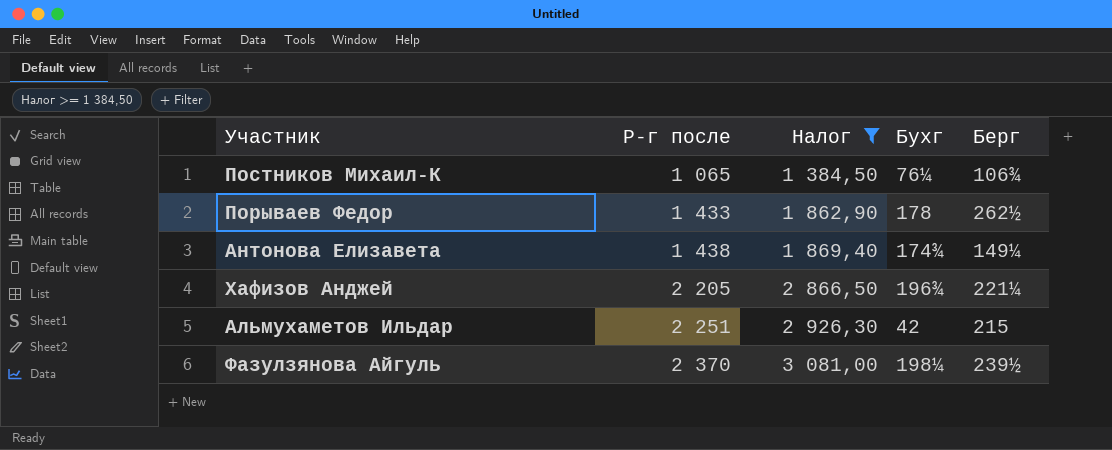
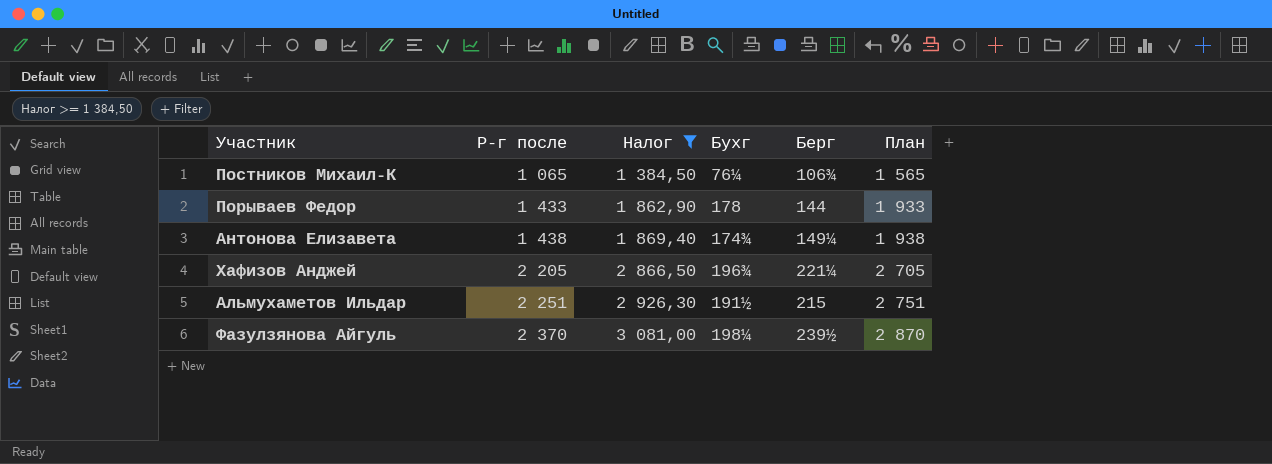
column План | formula: none -> [Р-г после] + 500
Порываев Федор | Берг: 262½ -> 144
Альмухаметов Ильдар | Бухг: 42 -> 191½

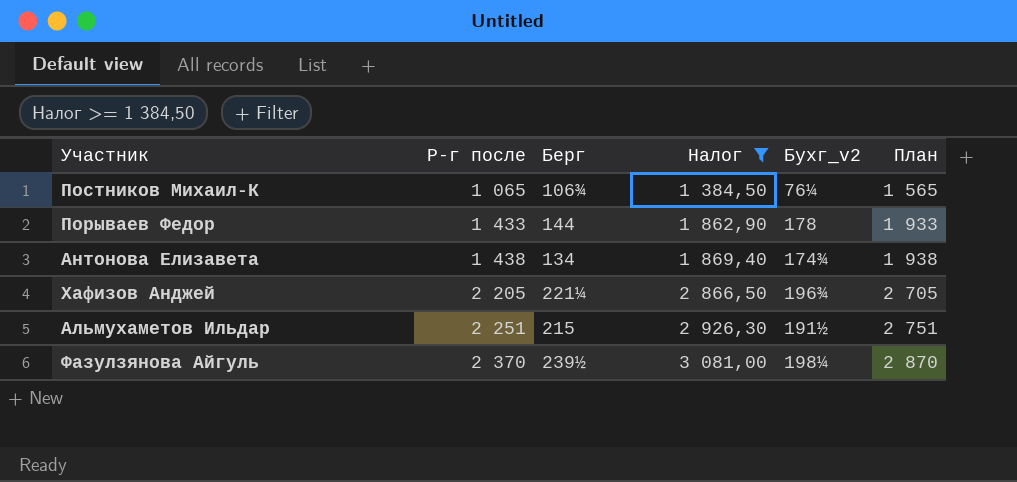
column Берг | position: 5 -> 3
column name: Бухг -> Бухг_v2
Антонова Елизавета | Берг: 149¼ -> 134

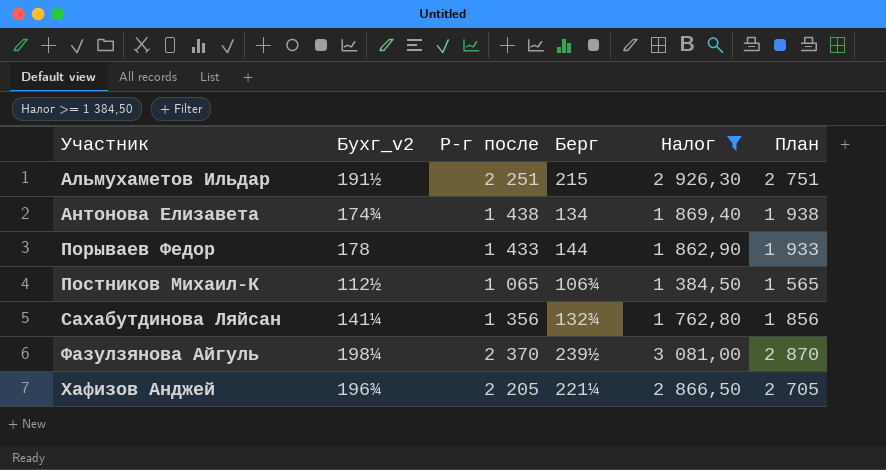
row order: Р-г после ascending -> Участник ascending
column Бухг_v2 | position: 5 -> 2
Постников Михаил-К | Бухг_v2: 76¼ -> 112½
row Сахабутдинова Ляйсан: none -> 141¼ | 1 356 | 132¾ | 1 762,80 | 1 856

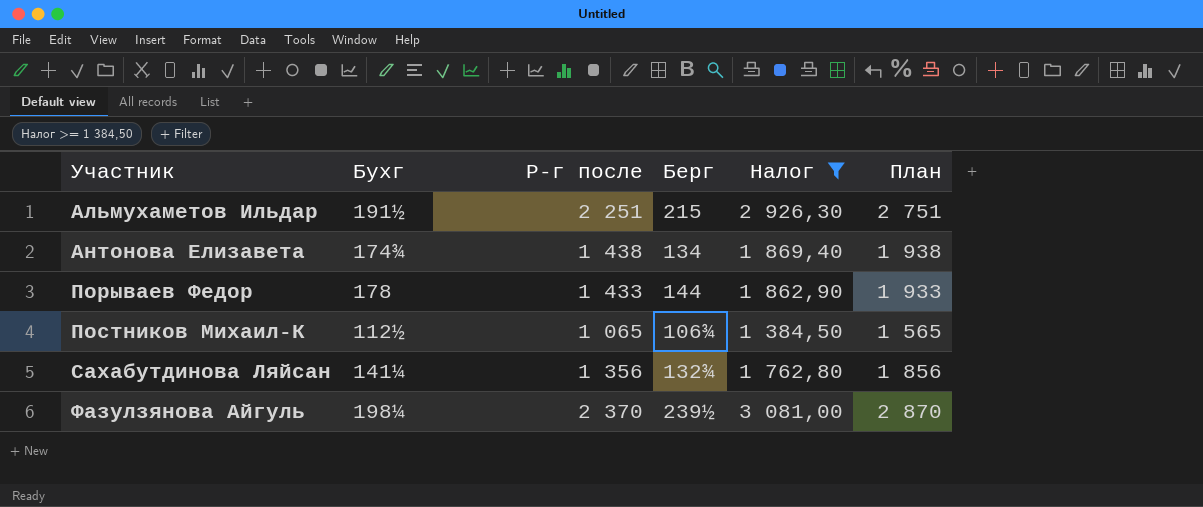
column name: Бухг_v2 -> Бухг
row Хафизов Анджей: 196¾ | 2 205 | 221¼ | 2 866,50 | 2 705 -> none

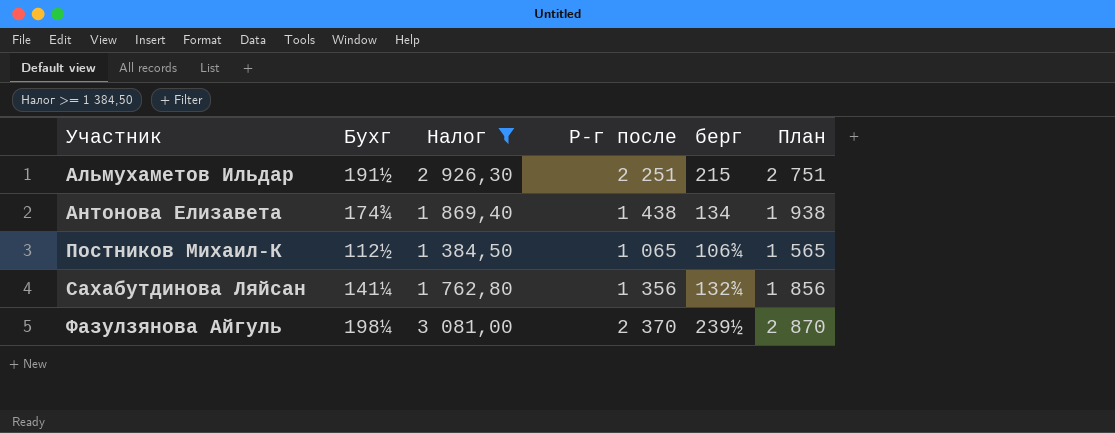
column Налог | position: 5 -> 3
column name: Берг -> берг
row Порываев Федор: 178 | 1 433 | 144 | 1 862,90 | 1 933 -> none

